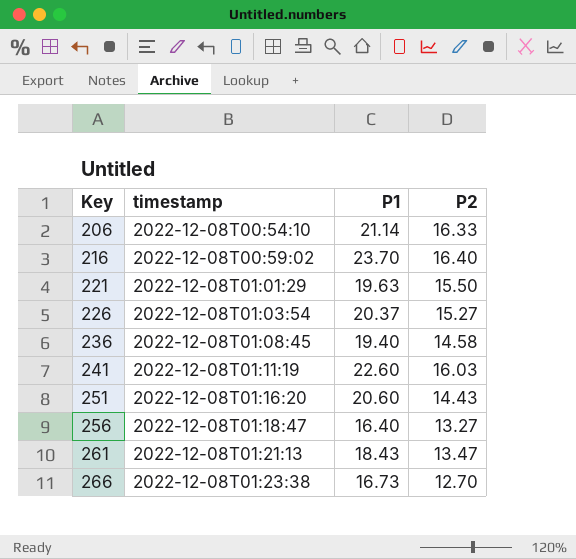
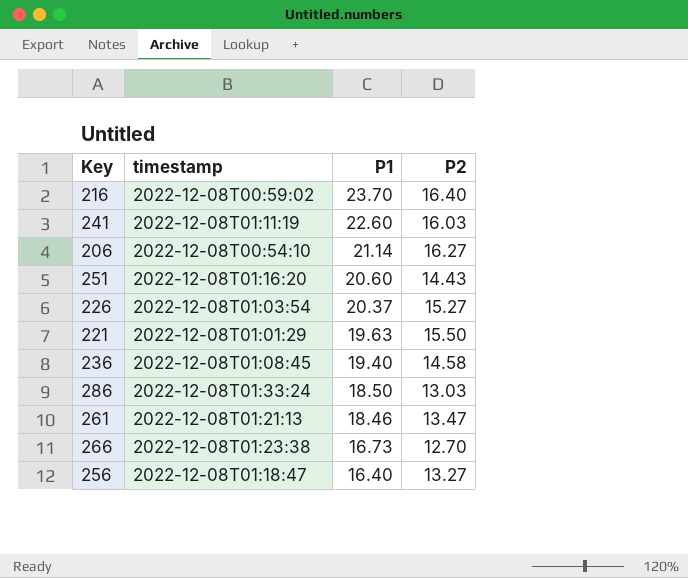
row order: Key ascending -> P1 descending
206 | P2: 16.33 -> 16.27
row 286: none -> 2022-12-08T01:33:24 | 18.50 | 13.03
261 | P1: 18.43 -> 18.46

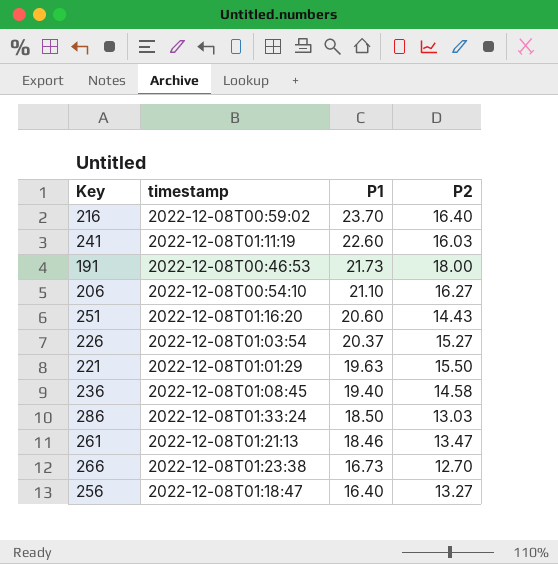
row 191: none -> 2022-12-08T00:46:53 | 21.73 | 18.00
206 | P1: 21.14 -> 21.10

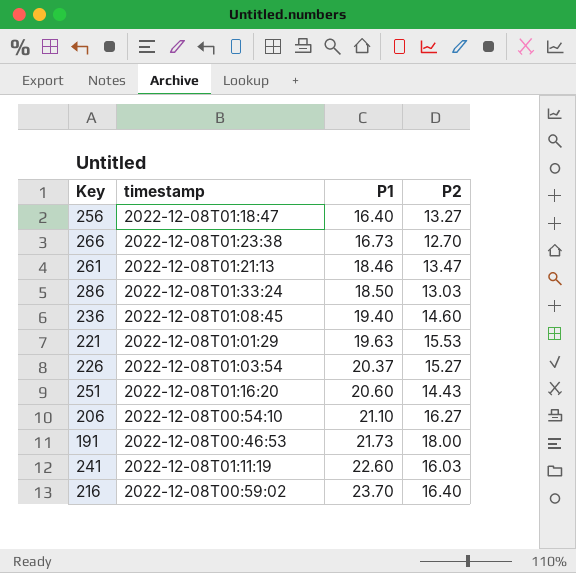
row order: P1 descending -> P1 ascending
236 | P2: 14.58 -> 14.60
221 | P2: 15.50 -> 15.53

